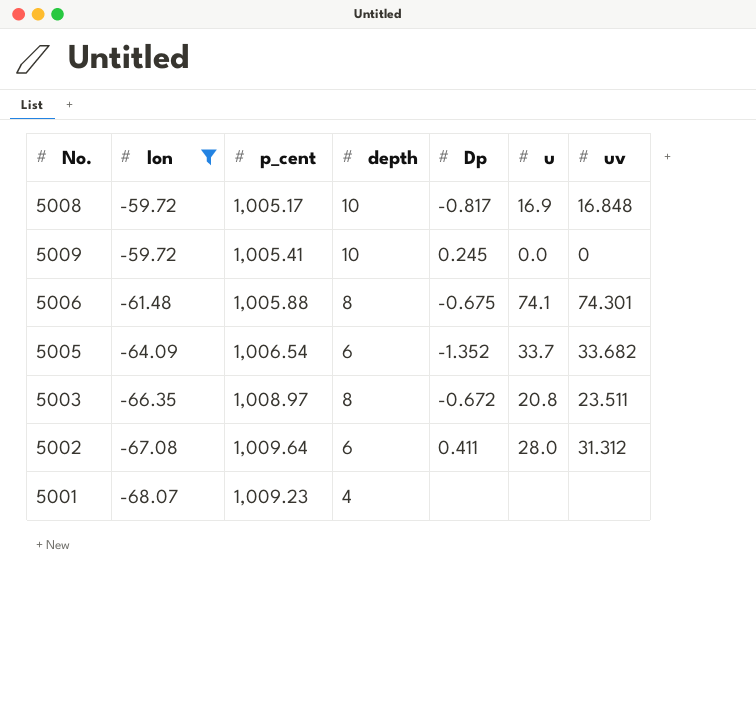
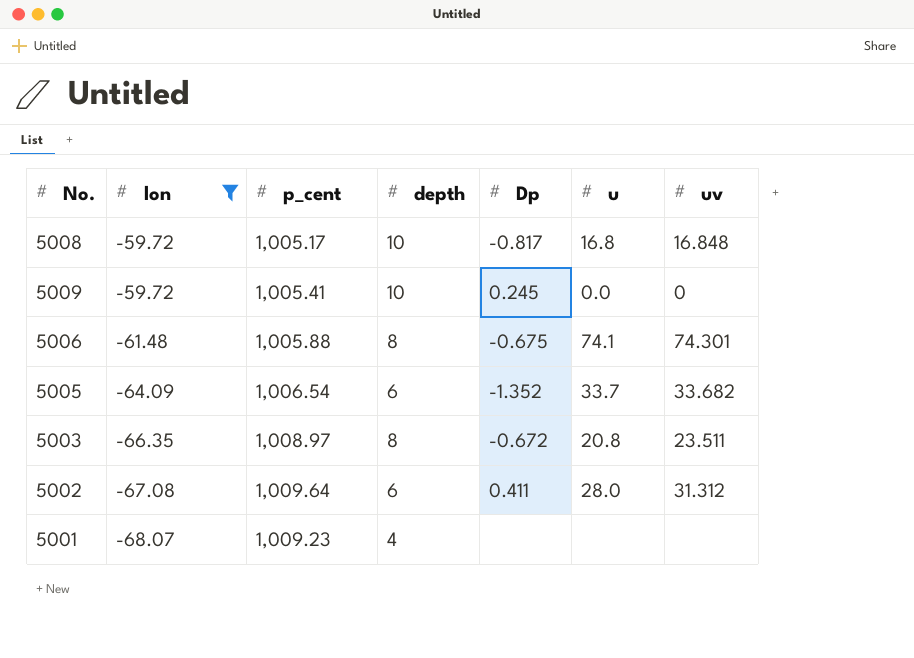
5008 | u: 16.9 -> 16.8

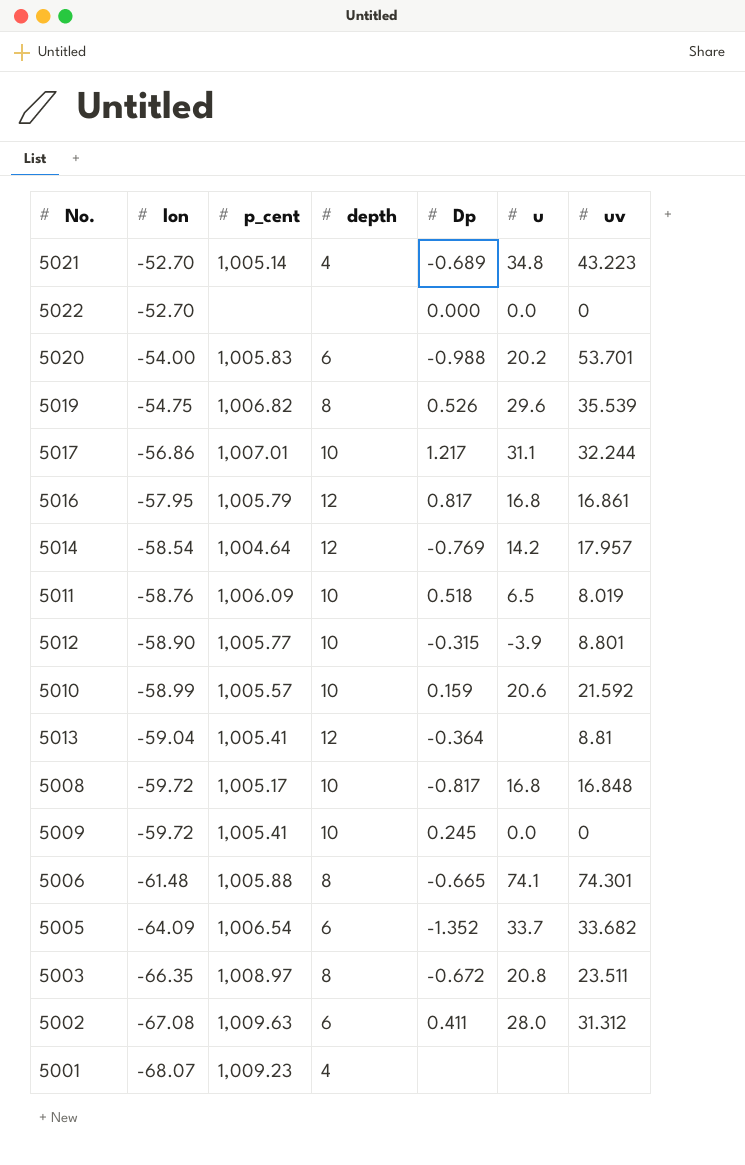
filter: lon <= -59.72 -> none
5006 | Dp: -0.675 -> -0.665
5002 | p_cent: 1,009.64 -> 1,009.63

